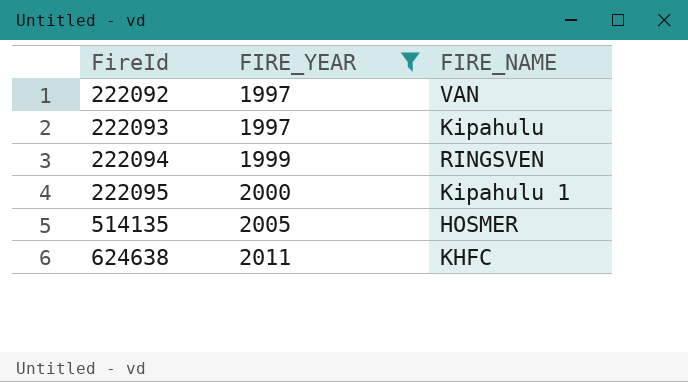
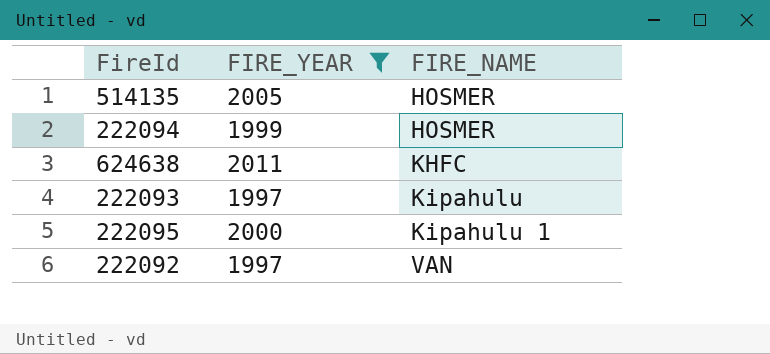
row order: FireId ascending -> FIRE_NAME ascending
222094 | FIRE_NAME: RINGSVEN -> HOSMER

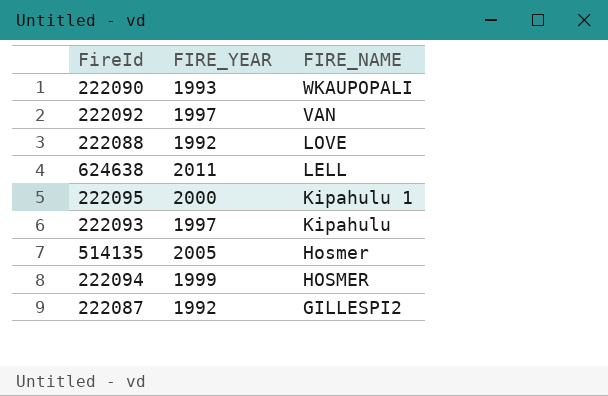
filter: FIRE_YEAR >= 1997 -> none
row order: FIRE_NAME ascending -> FIRE_NAME descending
624638 | FIRE_NAME: KHFC -> LELL
514135 | FIRE_NAME: HOSMER -> Hosmer

